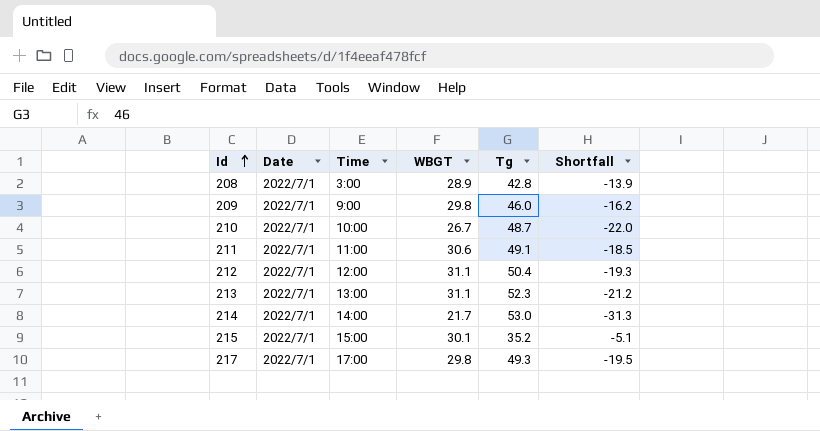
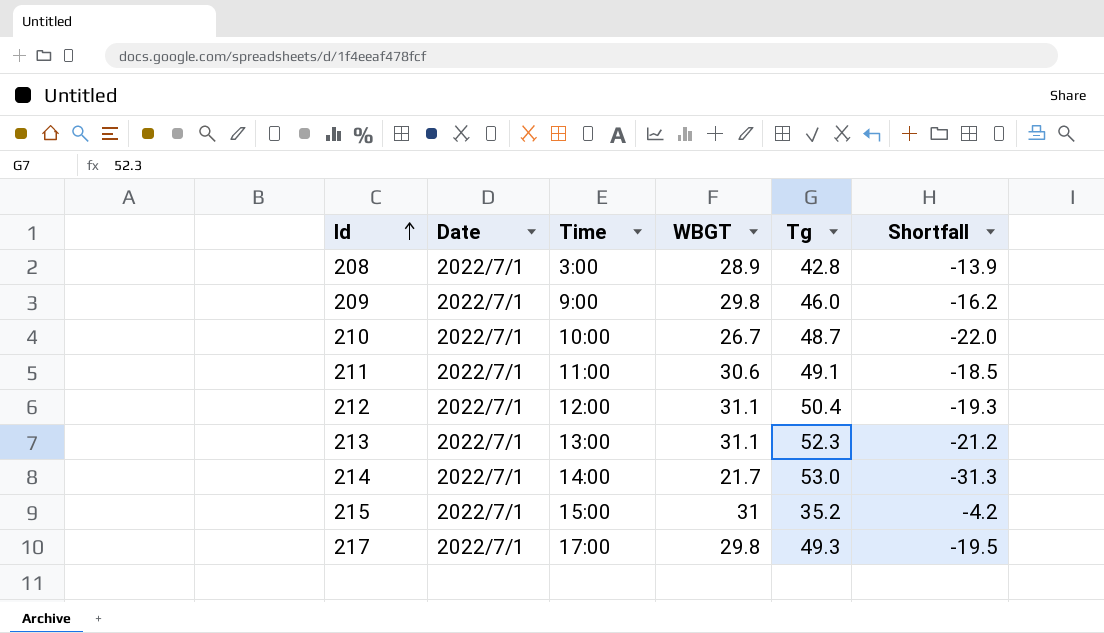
215 | WBGT: 30.1 -> 31
215 | Shortfall: -5.1 -> -4.2

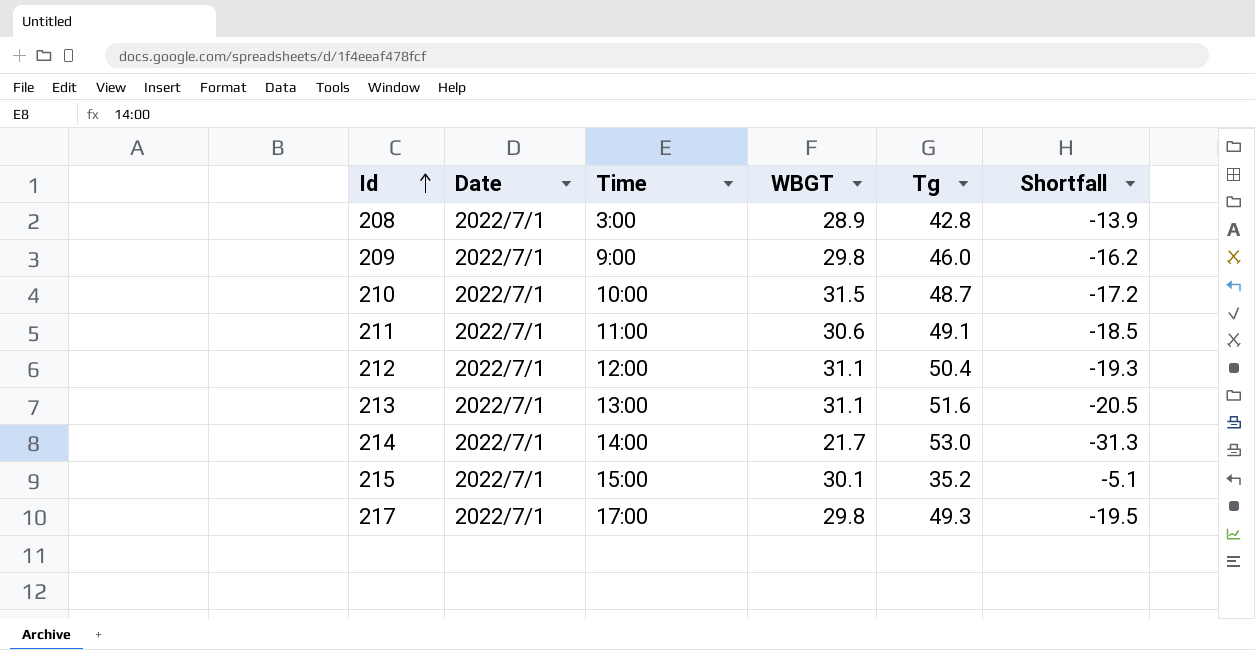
210 | WBGT: 26.7 -> 31.5
210 | Shortfall: -22.0 -> -17.2
213 | Tg: 52.3 -> 51.6
213 | Shortfall: -21.2 -> -20.5
215 | WBGT: 31 -> 30.1
215 | Shortfall: -4.2 -> -5.1

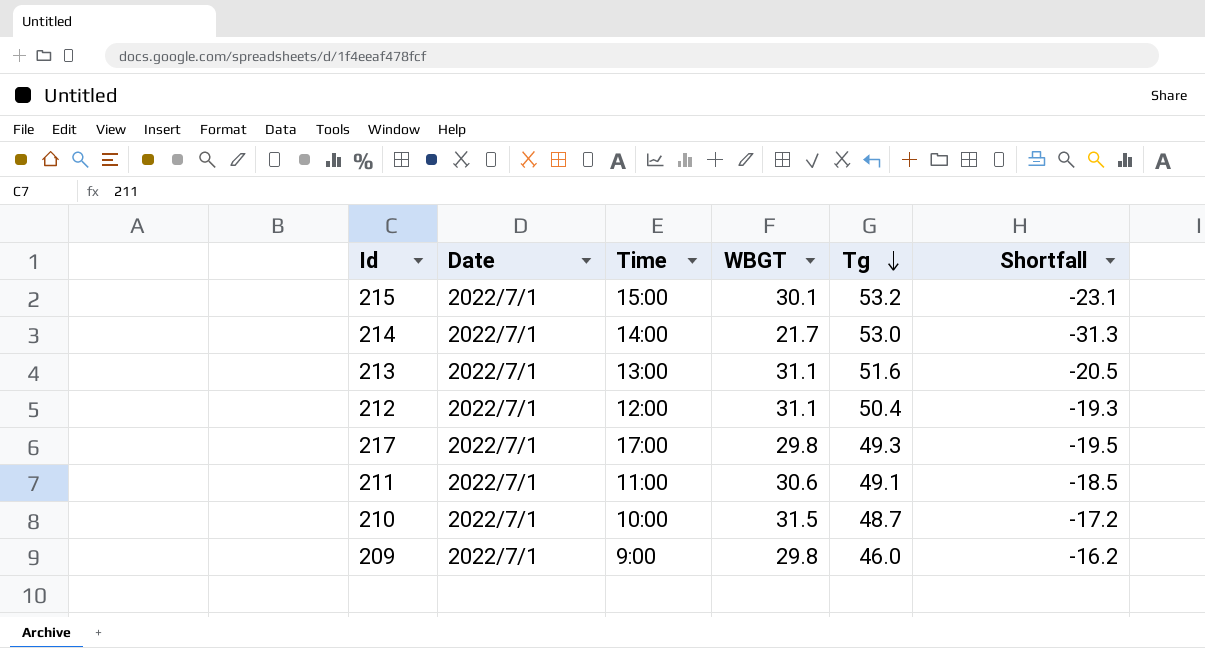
row order: Id ascending -> Tg descending
row 208: 2022/7/1 | 3:00 | 28.9 | 42.8 | -13.9 -> none
215 | Tg: 35.2 -> 53.2
215 | Shortfall: -5.1 -> -23.1

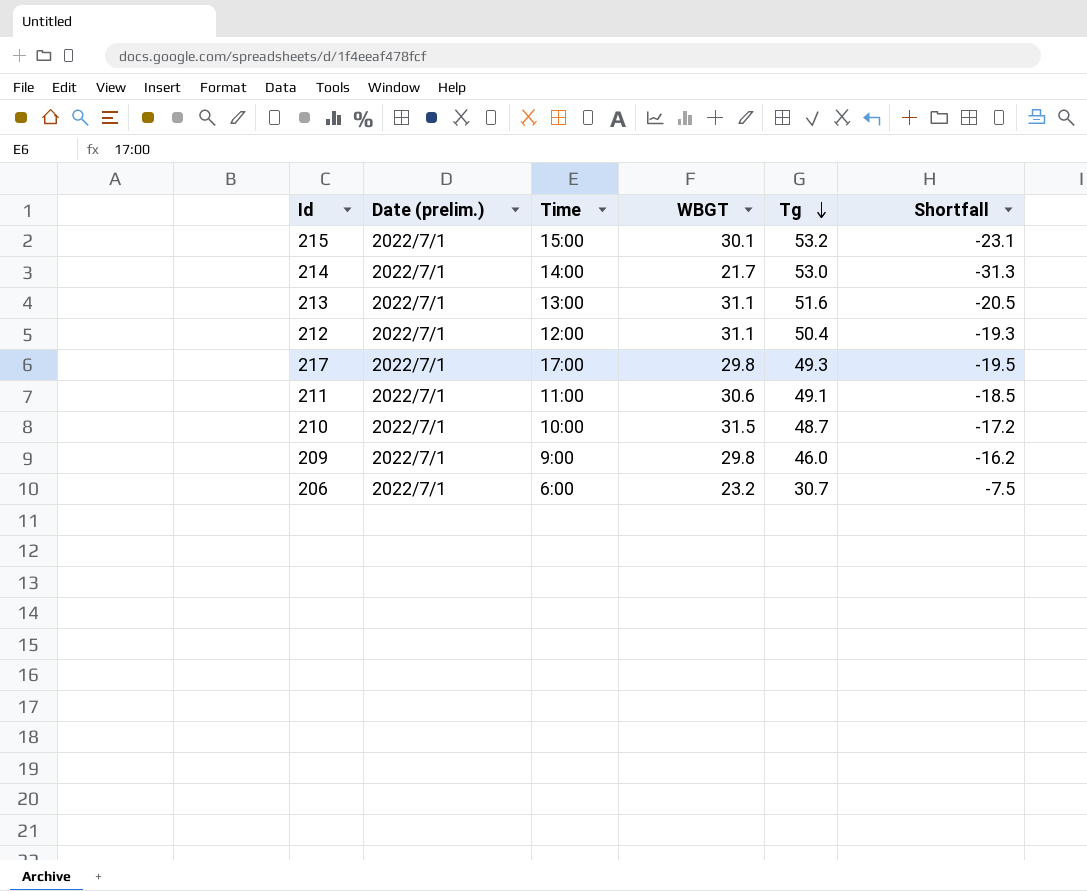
column name: Date -> Date (prelim.)
row 206: none -> 2022/7/1 | 6:00 | 23.2 | 30.7 | -7.5

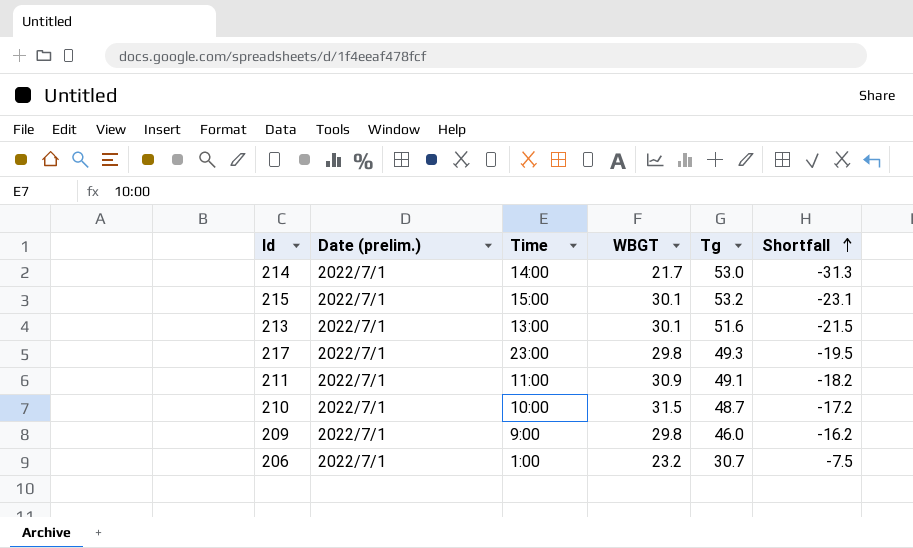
row order: Tg descending -> Shortfall ascending
row 212: 2022/7/1 | 12:00 | 31.1 | 50.4 | -19.3 -> none
213 | WBGT: 31.1 -> 30.1
213 | Shortfall: -20.5 -> -21.5
217 | Time: 17:00 -> 23:00
211 | WBGT: 30.6 -> 30.9
211 | Shortfall: -18.5 -> -18.2
206 | Time: 6:00 -> 1:00

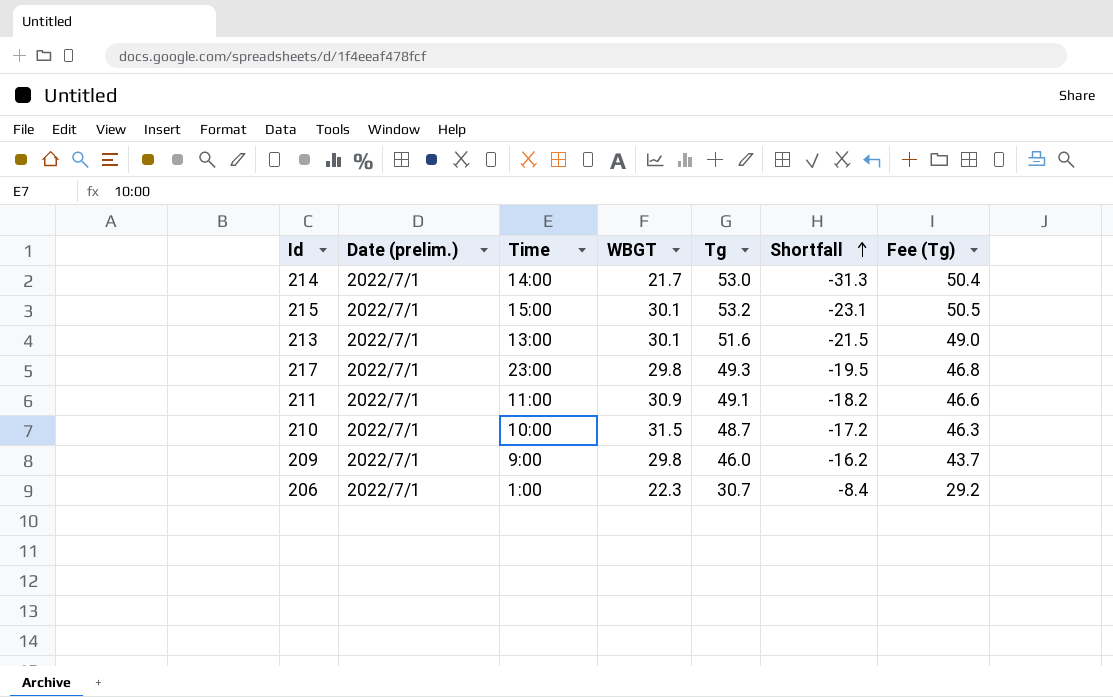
column Fee (Tg) | formula: none -> [Tg] * 0.95
206 | WBGT: 23.2 -> 22.3
206 | Shortfall: -7.5 -> -8.4

